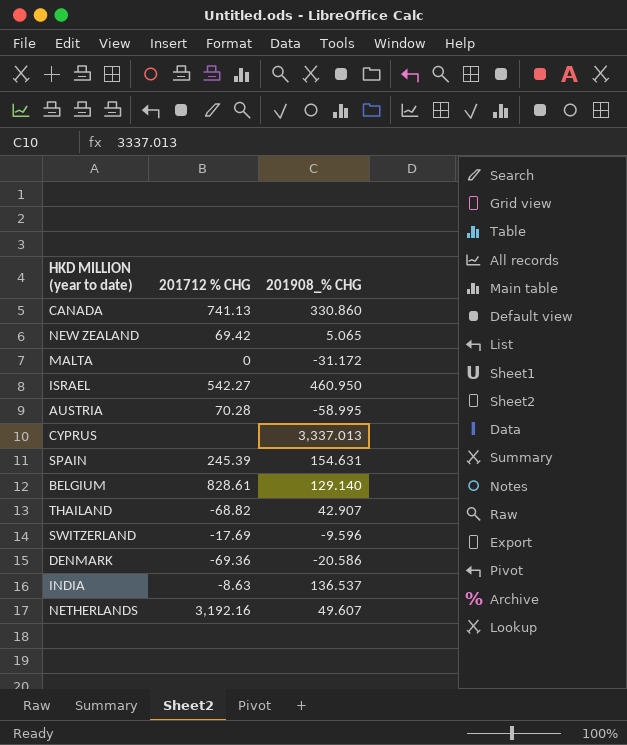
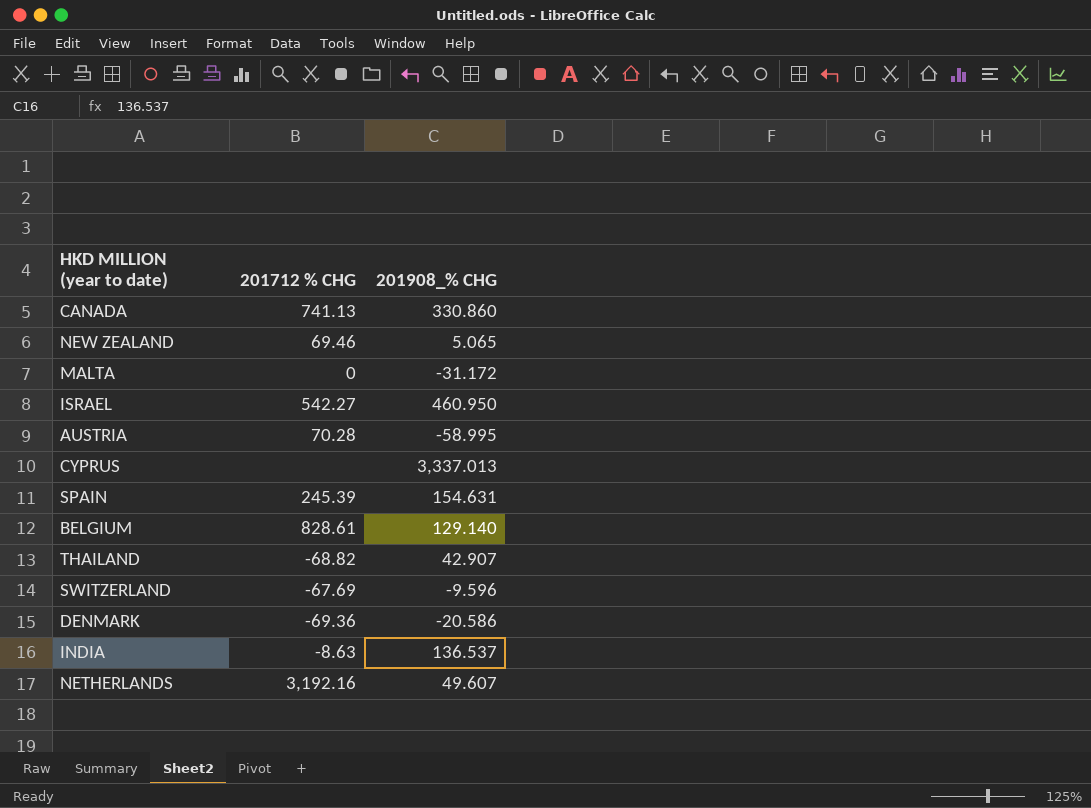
NEW ZEALAND | 201712 % CHG: 69.42 -> 69.46
SWITZERLAND | 201712 % CHG: -17.69 -> -67.69

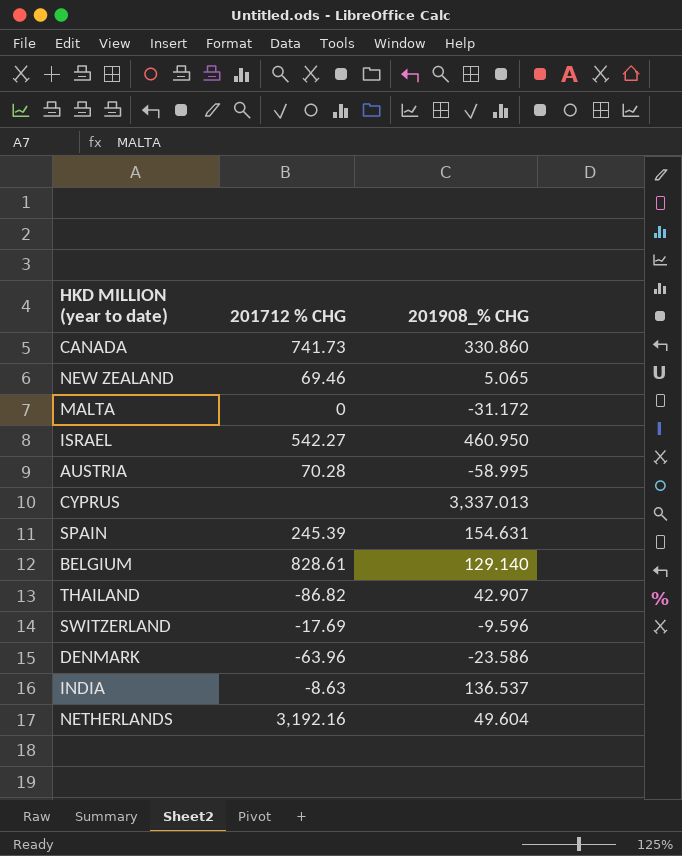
CANADA | 201712 % CHG: 741.13 -> 741.73
THAILAND | 201712 % CHG: -68.82 -> -86.82
SWITZERLAND | 201712 % CHG: -67.69 -> -17.69
DENMARK | 201712 % CHG: -69.36 -> -63.96
DENMARK | 201908_% CHG: -20.586 -> -23.586
NETHERLANDS | 201908_% CHG: 49.607 -> 49.604

